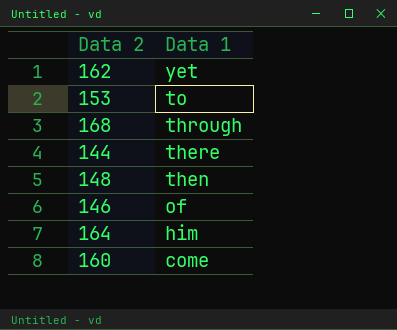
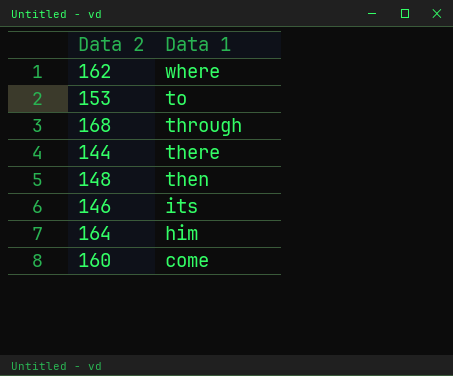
162 | Data 1: yet -> where
146 | Data 1: of -> its

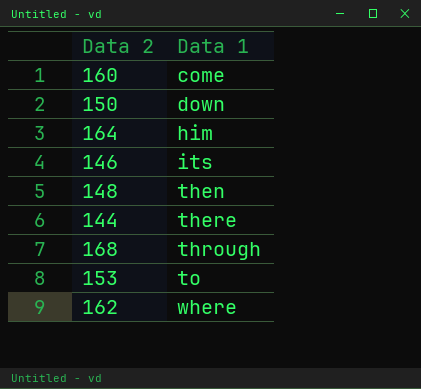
row order: Data 1 descending -> Data 1 ascending
row 150: none -> down

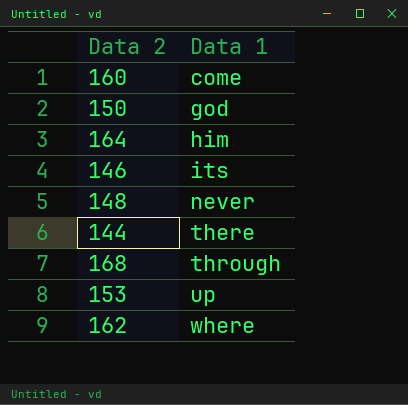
150 | Data 1: down -> god
148 | Data 1: then -> never
153 | Data 1: to -> up

